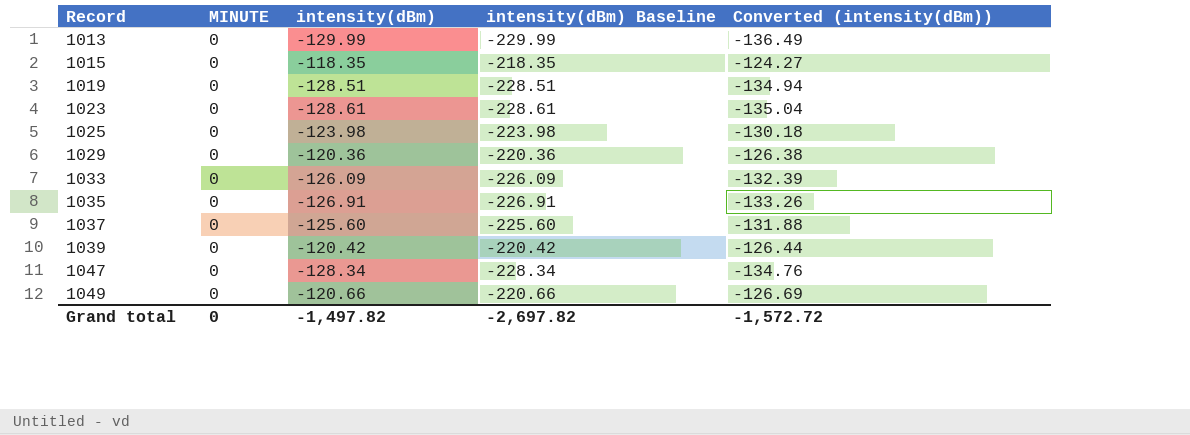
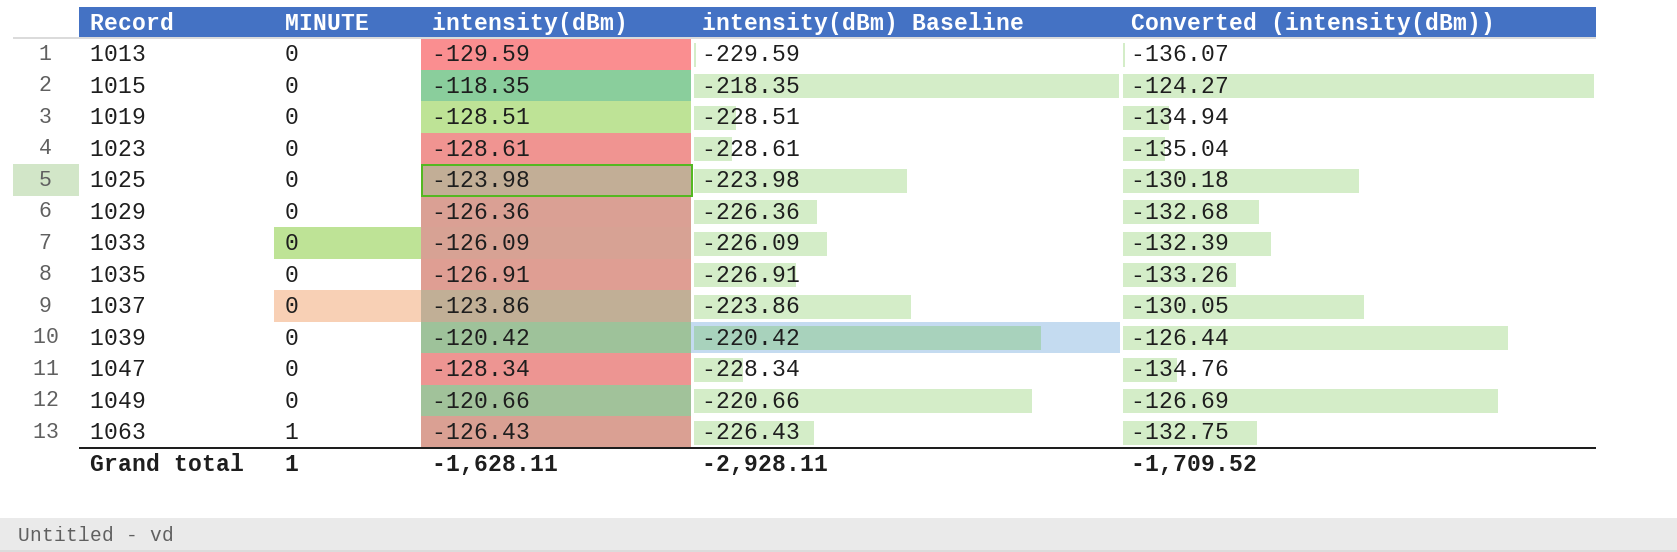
1013 | intensity(dBm): -129.99 -> -129.59
1013 | intensity(dBm) Baseline: -229.99 -> -229.59
1013 | Converted (intensity(dBm)): -136.49 -> -136.07
1029 | intensity(dBm): -120.36 -> -126.36
1029 | intensity(dBm) Baseline: -220.36 -> -226.36
1029 | Converted (intensity(dBm)): -126.38 -> -132.68
1037 | intensity(dBm): -125.60 -> -123.86
1037 | intensity(dBm) Baseline: -225.60 -> -223.86
1037 | Converted (intensity(dBm)): -131.88 -> -130.05
row 1063: none -> 1 | -126.43 | -226.43 | -132.75
Grand total | MINUTE: 0 -> 1
Grand total | intensity(dBm): -1,497.82 -> -1,628.11
Grand total | intensity(dBm) Baseline: -2,697.82 -> -2,928.11
Grand total | Converted (intensity(dBm)): -1,572.72 -> -1,709.52

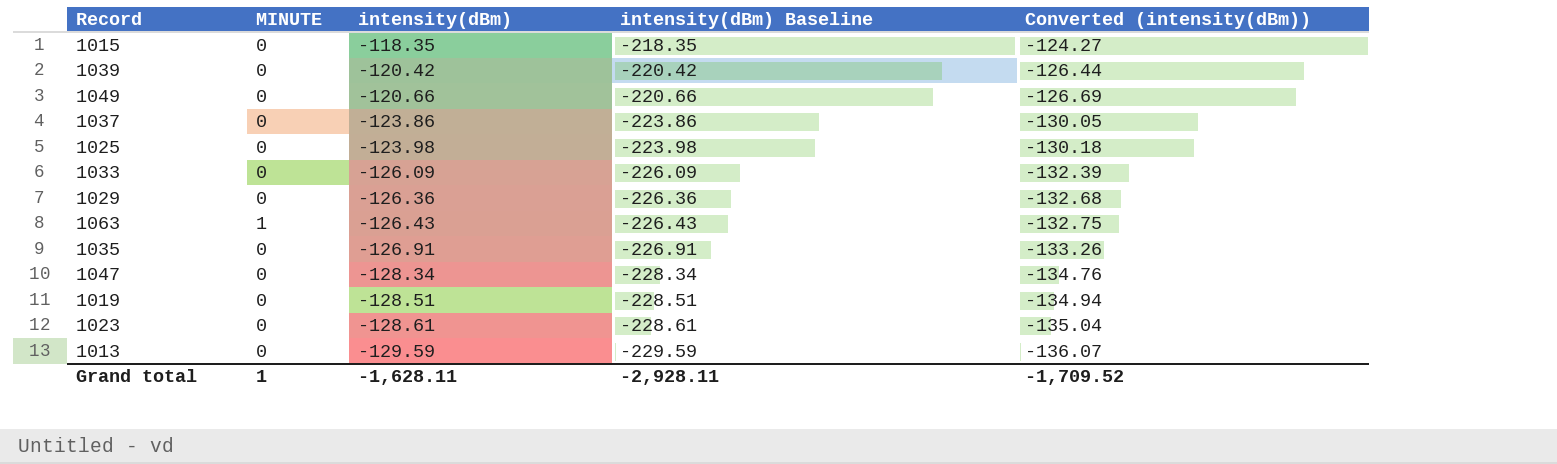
row order: Record ascending -> intensity(dBm) descending

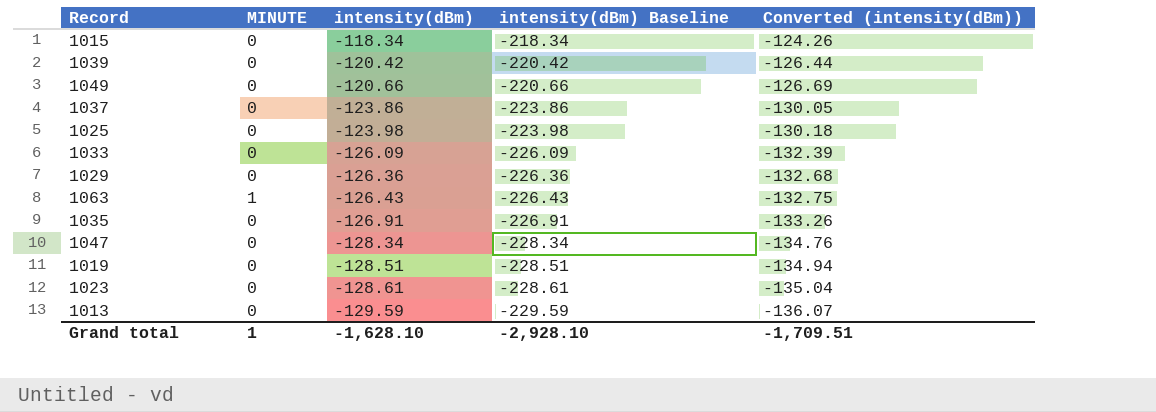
1015 | intensity(dBm): -118.35 -> -118.34
1015 | intensity(dBm) Baseline: -218.35 -> -218.34
1015 | Converted (intensity(dBm)): -124.27 -> -124.26
Grand total | intensity(dBm): -1,628.11 -> -1,628.10
Grand total | intensity(dBm) Baseline: -2,928.11 -> -2,928.10
Grand total | Converted (intensity(dBm)): -1,709.52 -> -1,709.51

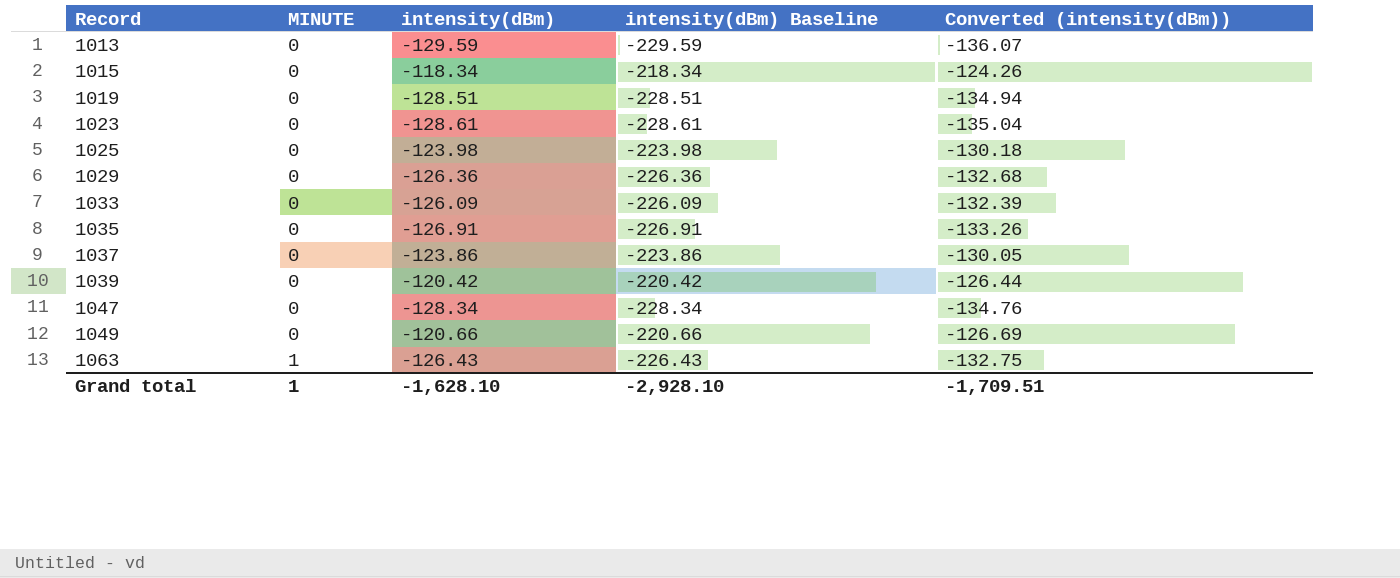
row order: intensity(dBm) descending -> Record ascending

